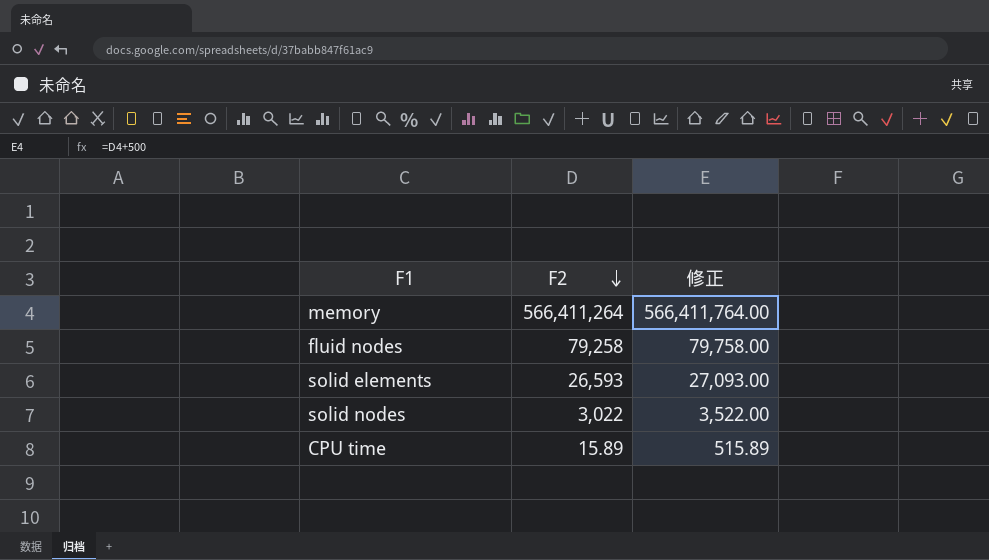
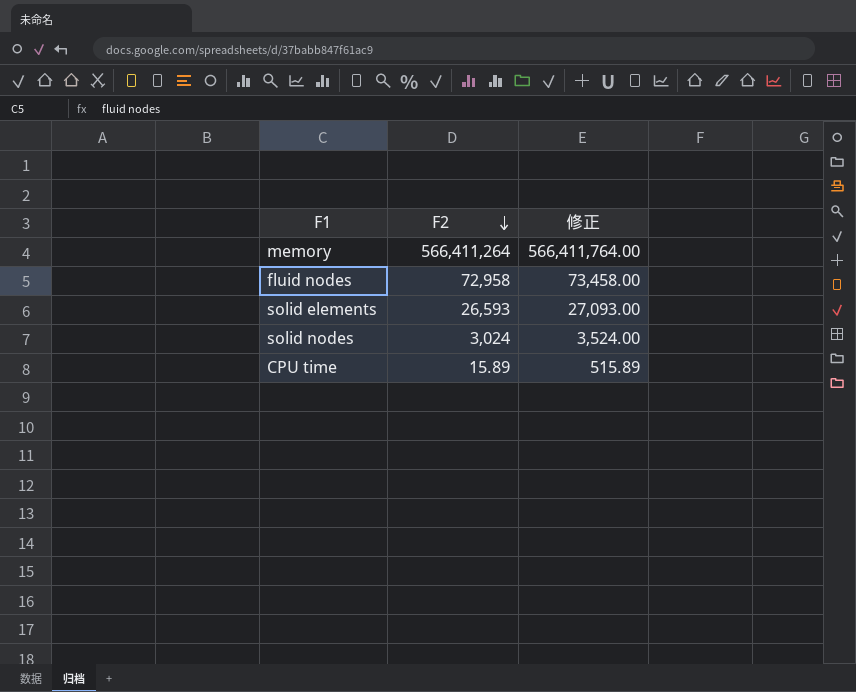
fluid nodes | F2: 79,258 -> 72,958
fluid nodes | 修正: 79,758.00 -> 73,458.00
solid nodes | F2: 3,022 -> 3,024
solid nodes | 修正: 3,522.00 -> 3,524.00

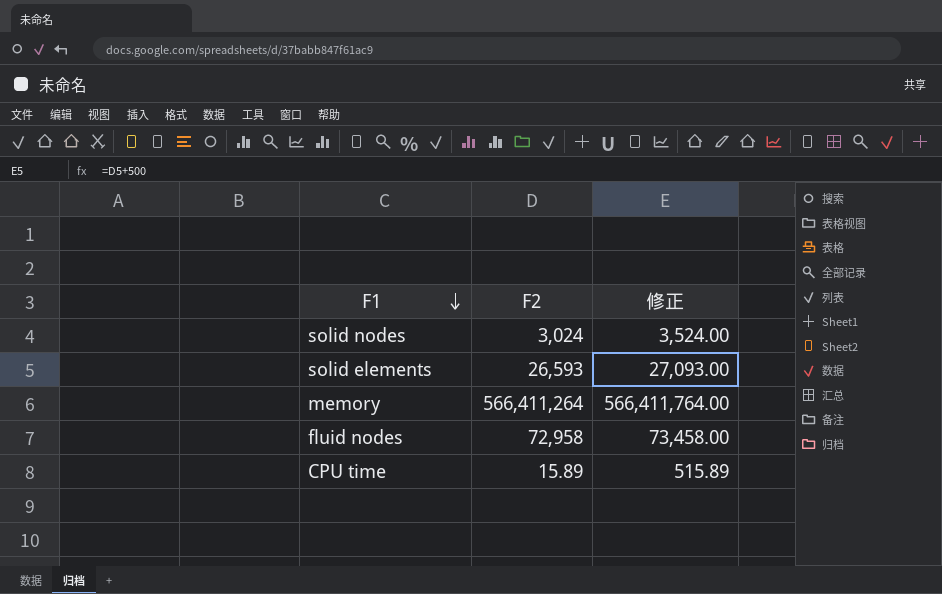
row order: F2 descending -> F1 descending

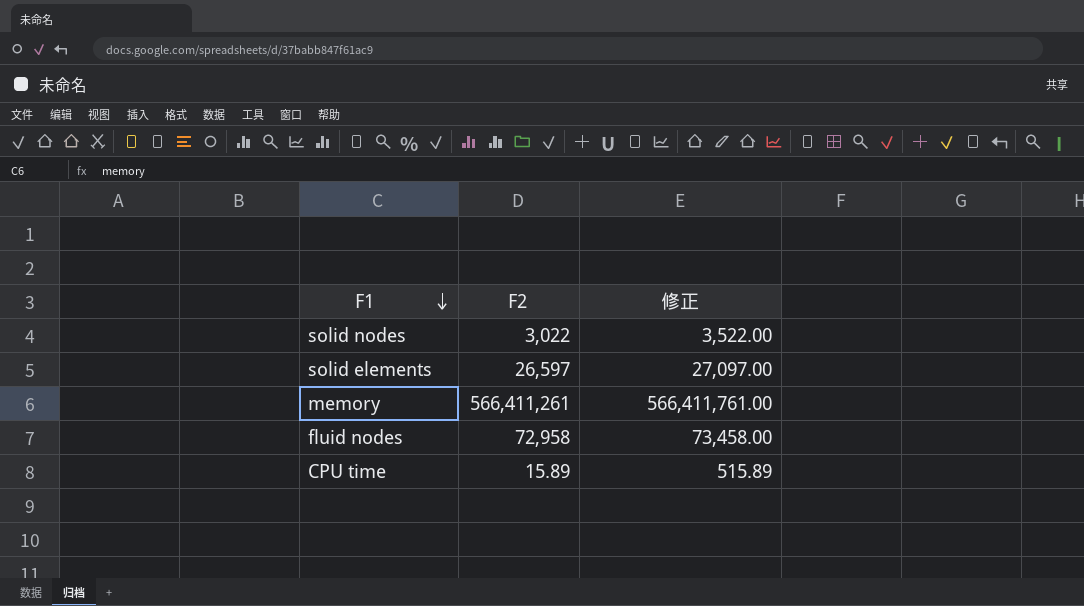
solid nodes | F2: 3,024 -> 3,022
solid nodes | 修正: 3,524.00 -> 3,522.00
solid elements | F2: 26,593 -> 26,597
solid elements | 修正: 27,093.00 -> 27,097.00
memory | F2: 566,411,264 -> 566,411,261
memory | 修正: 566,411,764.00 -> 566,411,761.00

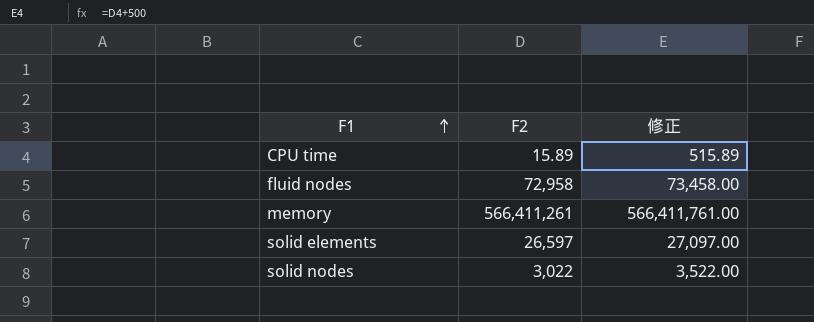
row order: F1 descending -> F1 ascending

